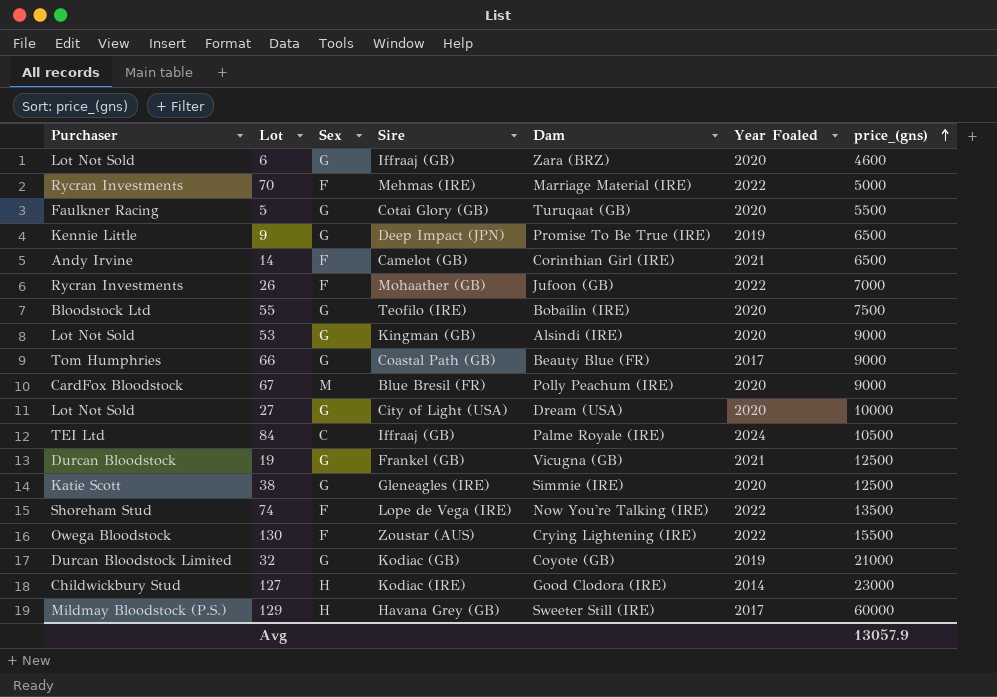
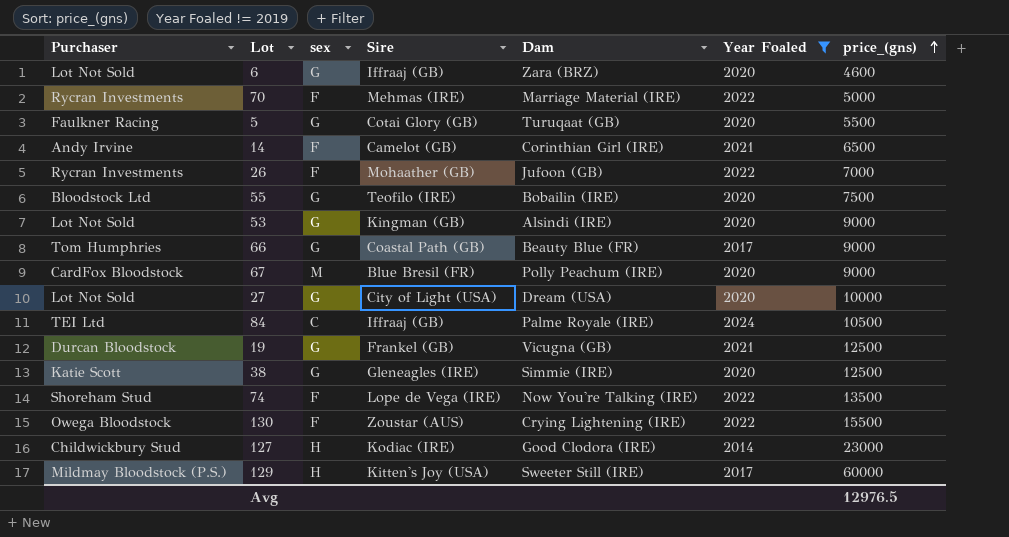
filter: none -> Year Foaled != 2019
column name: Sex -> sex
129 | Sire: Havana Grey (GB) -> Kitten's Joy (USA)
Avg | price_(gns): 13057.9 -> 12976.5

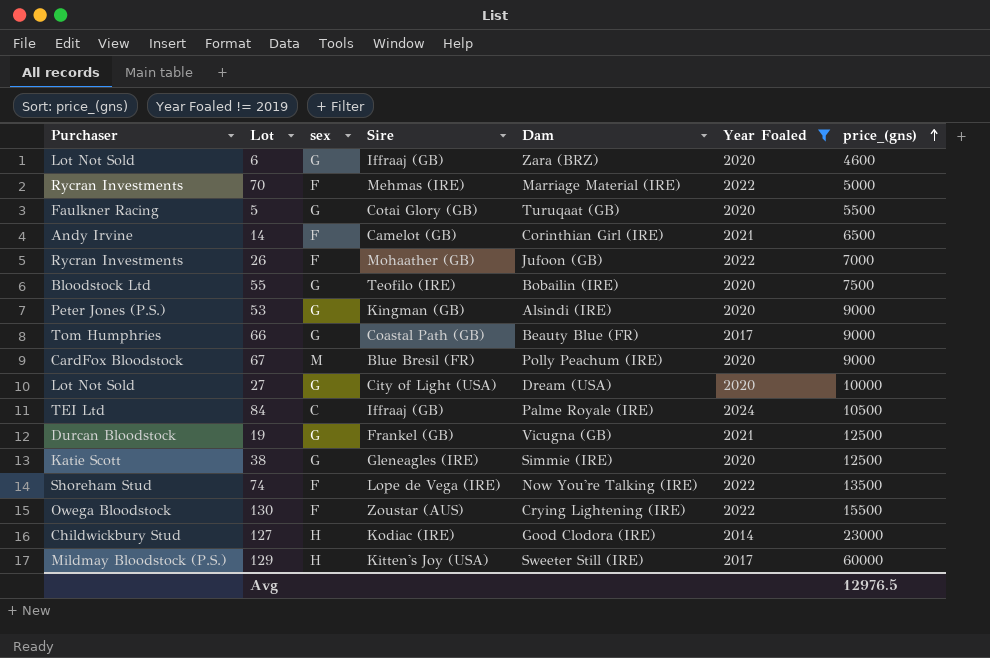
53 | Purchaser: Lot Not Sold -> Peter Jones (P.S.)

